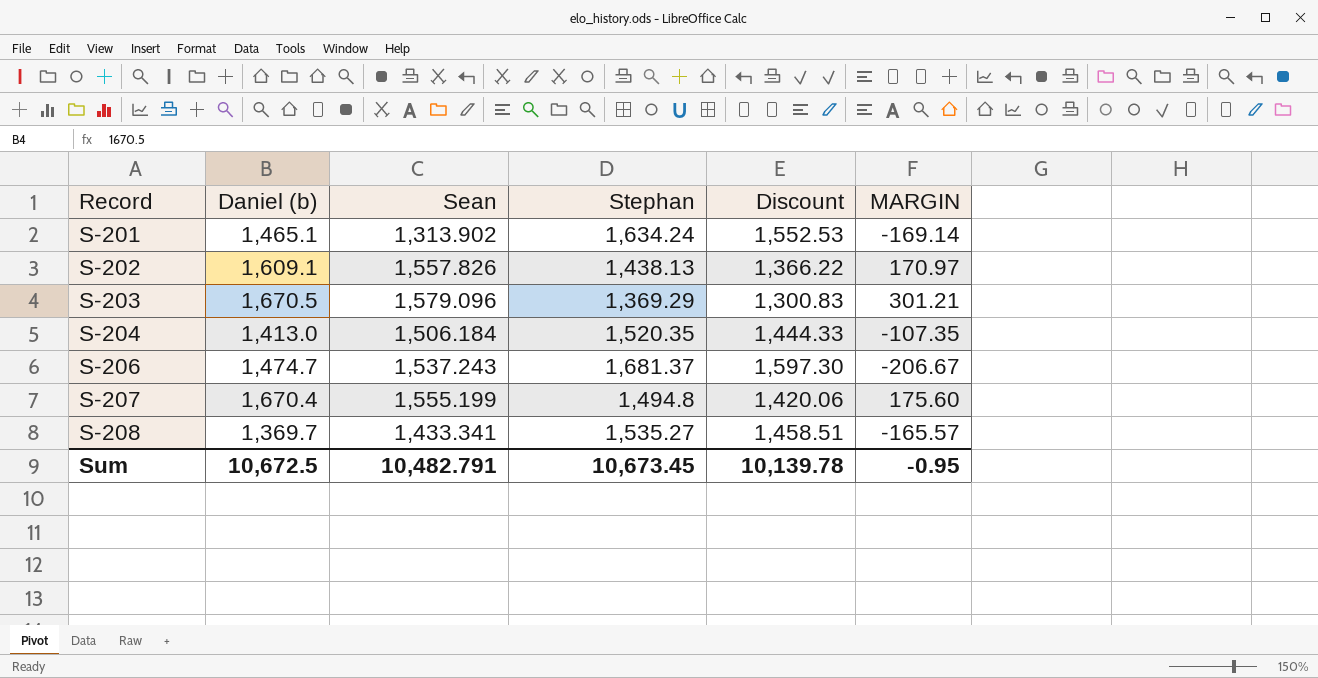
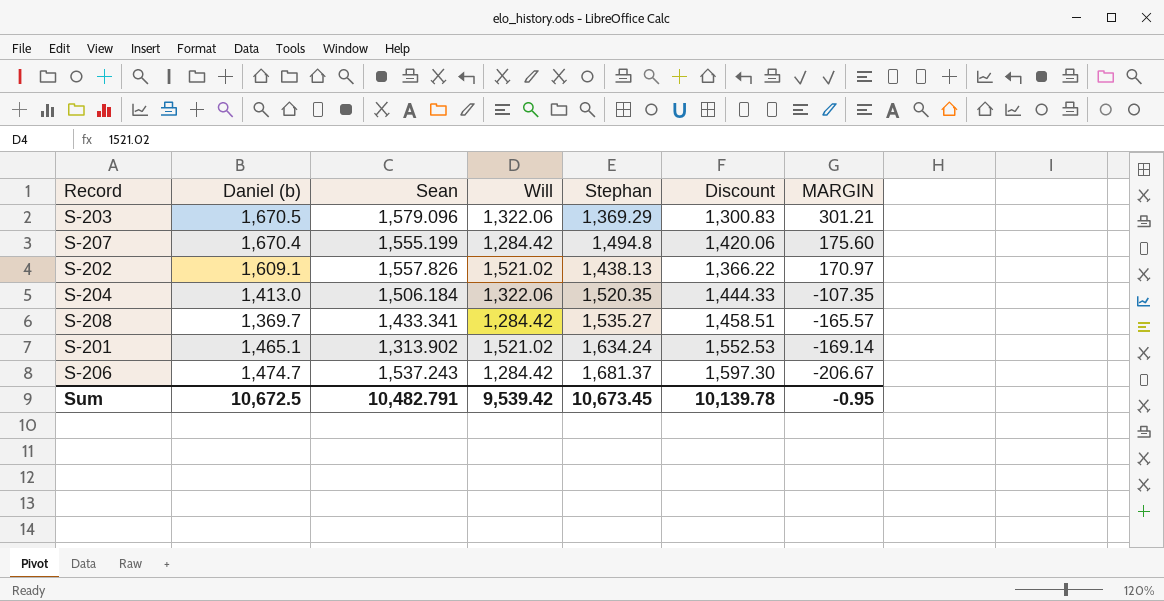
row order: Record ascending -> MARGIN descending
column Will | position: none -> 4

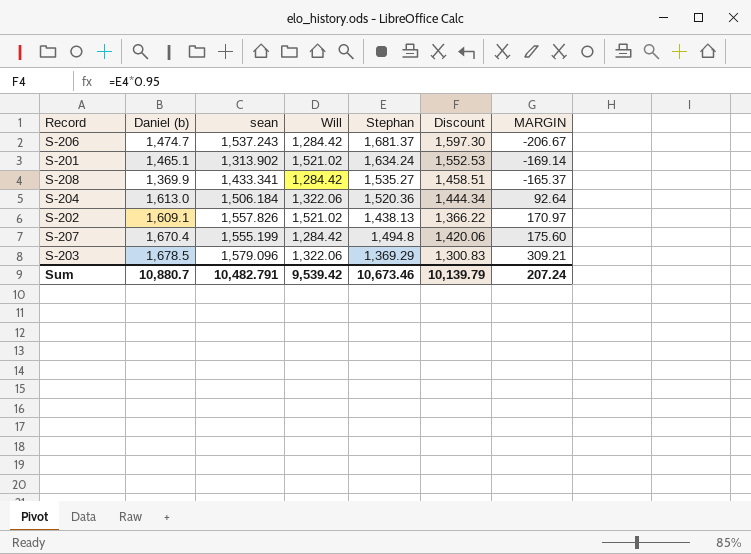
row order: MARGIN descending -> MARGIN ascending
column name: Sean -> sean
S-208 | Daniel (b): 1,369.7 -> 1,369.9
S-208 | MARGIN: -165.57 -> -165.37
S-204 | Daniel (b): 1,413.0 -> 1,613.0
S-204 | Stephan: 1,520.35 -> 1,520.36
S-204 | Discount: 1,444.33 -> 1,444.34
S-204 | MARGIN: -107.35 -> 92.64
S-203 | Daniel (b): 1,670.5 -> 1,678.5
S-203 | MARGIN: 301.21 -> 309.21
Sum | Daniel (b): 10,672.5 -> 10,880.7
Sum | Stephan: 10,673.45 -> 10,673.46
Sum | Discount: 10,139.78 -> 10,139.79
Sum | MARGIN: -0.95 -> 207.24

